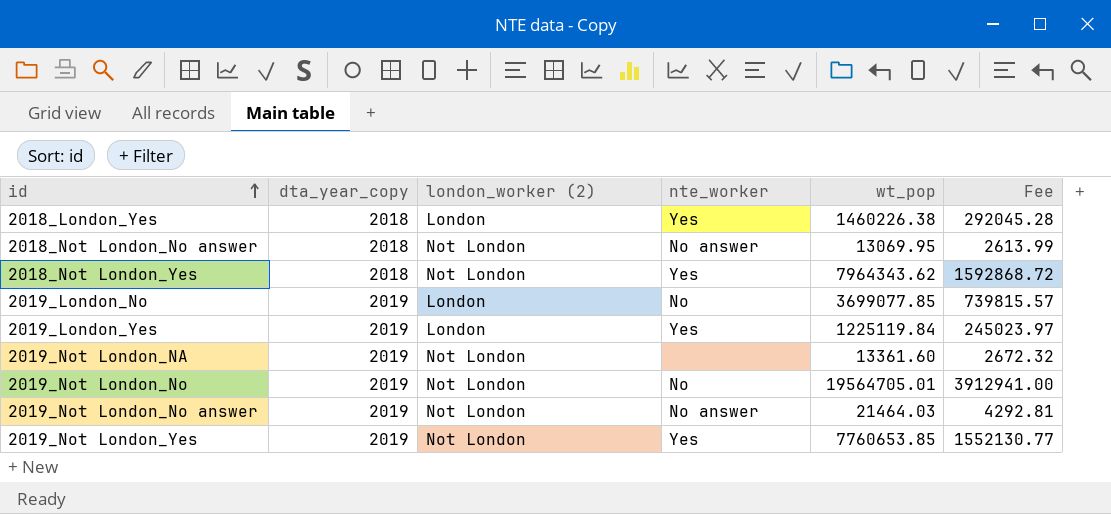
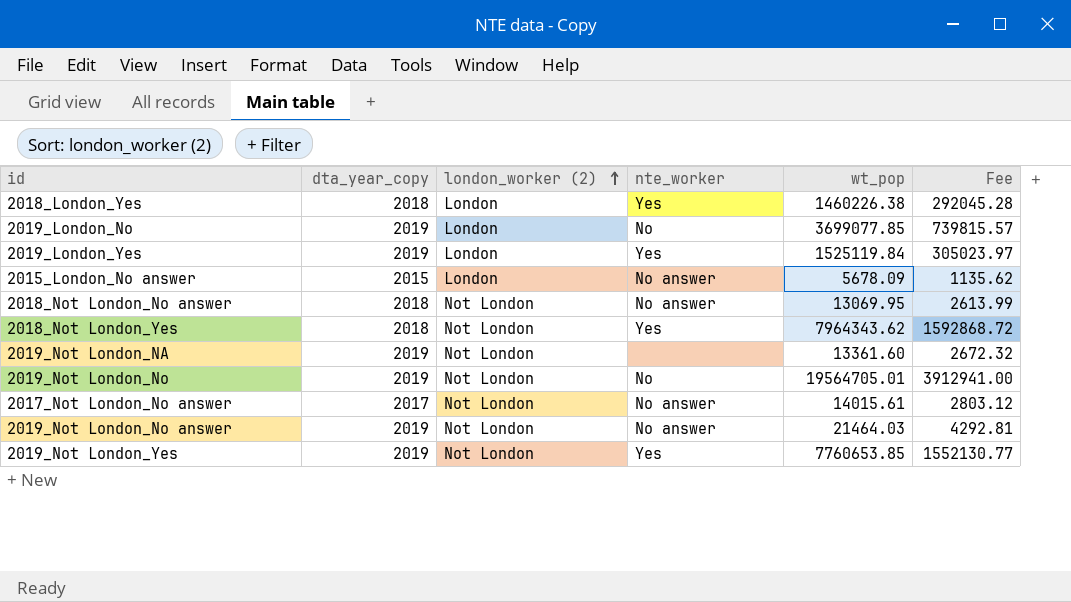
row order: id ascending -> london_worker (2) ascending
2019_London_Yes | wt_pop: 1225119.84 -> 1525119.84
2019_London_Yes | Fee: 245023.97 -> 305023.97
row 2015_London_No answer: none -> 2015 | London | No answer | 5678.09 | 1135.62
row 2017_Not London_No answer: none -> 2017 | Not London | No answer | 14015.61 | 2803.12

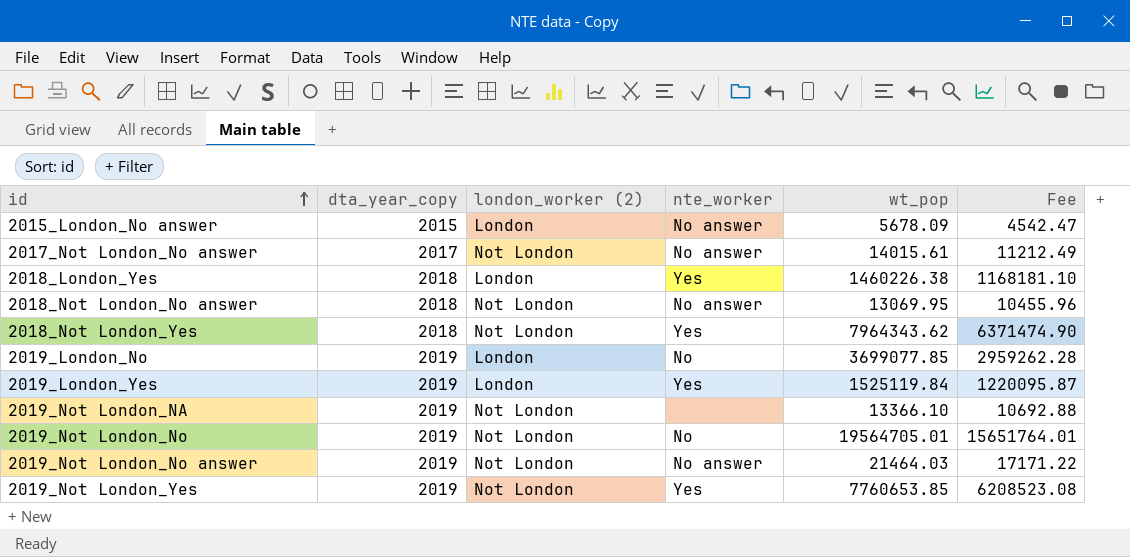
row order: london_worker (2) ascending -> id ascending
column Fee | formula: [wt_pop] * 0.2 -> [wt_pop] * 0.8
2019_Not London_NA | wt_pop: 13361.60 -> 13366.10

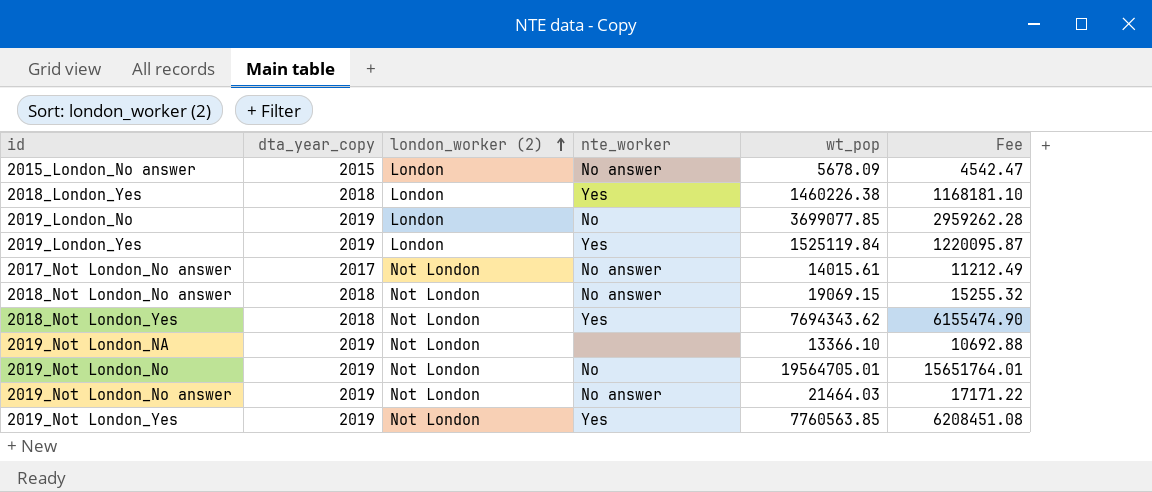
row order: id ascending -> london_worker (2) ascending
2018_Not London_No answer | wt_pop: 13069.95 -> 19069.15
2018_Not London_No answer | Fee: 10455.96 -> 15255.32
2018_Not London_Yes | wt_pop: 7964343.62 -> 7694343.62
2018_Not London_Yes | Fee: 6371474.90 -> 6155474.90
2019_Not London_Yes | wt_pop: 7760653.85 -> 7760563.85
2019_Not London_Yes | Fee: 6208523.08 -> 6208451.08

